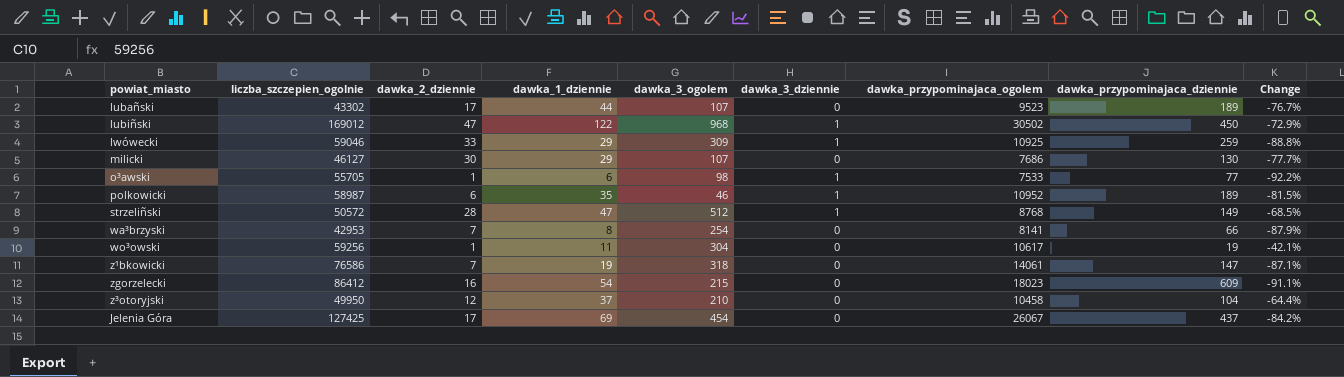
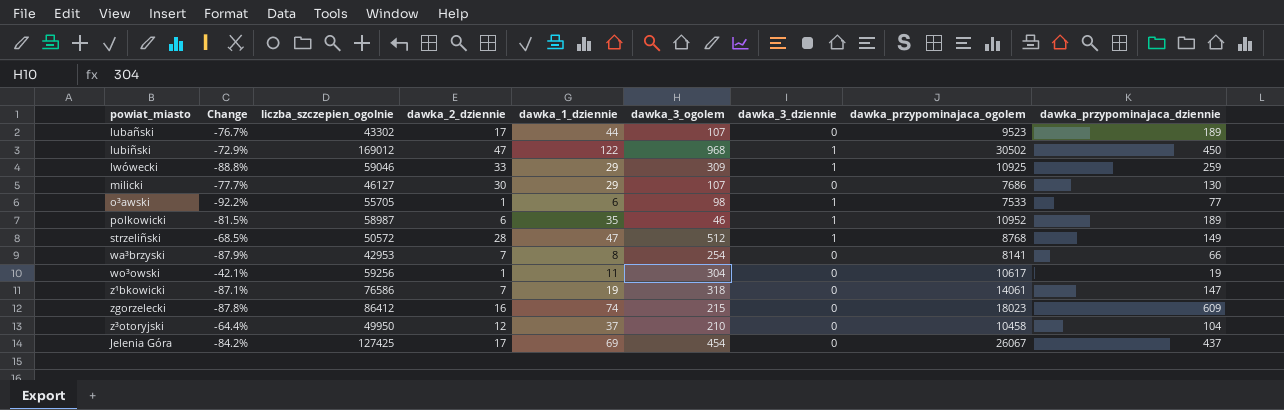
column Change | position: 9 -> 2
zgorzelecki | Change: -91.1% -> -87.8%
zgorzelecki | dawka_1_dziennie: 54 -> 74

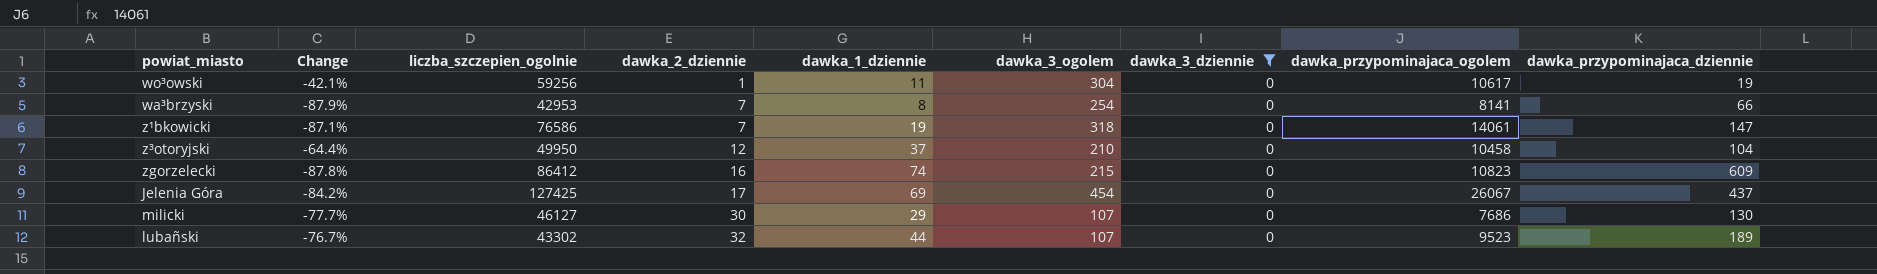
filter: none -> dawka_3_dziennie = 0
row order: none -> dawka_2_dziennie ascending
zgorzelecki | dawka_przypominajaca_ogolem: 18023 -> 10823
lubañski | dawka_2_dziennie: 17 -> 32

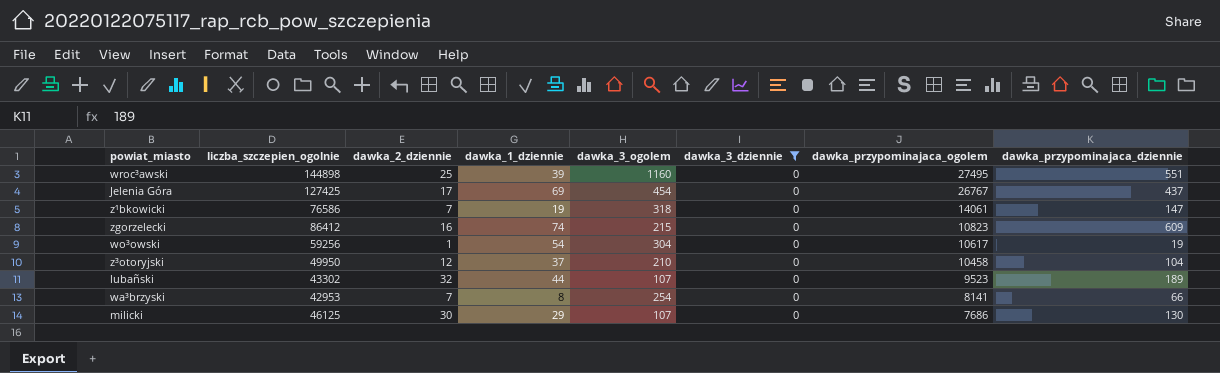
row order: dawka_2_dziennie ascending -> dawka_przypominajaca_ogolem descending
column Change | formula: ([dawka_1_dziennie] - [dawka_przypominajaca_dziennie]) / [dawka_przypominajaca_dziennie] -> none
row wroc³awski: none -> 144898 | 25 | 39 | 1160 | 0 | 27495 | 551
Jelenia Góra | dawka_przypominajaca_ogolem: 26067 -> 26767
wo³owski | dawka_1_dziennie: 11 -> 54
milicki | liczba_szczepien_ogolnie: 46127 -> 46125

